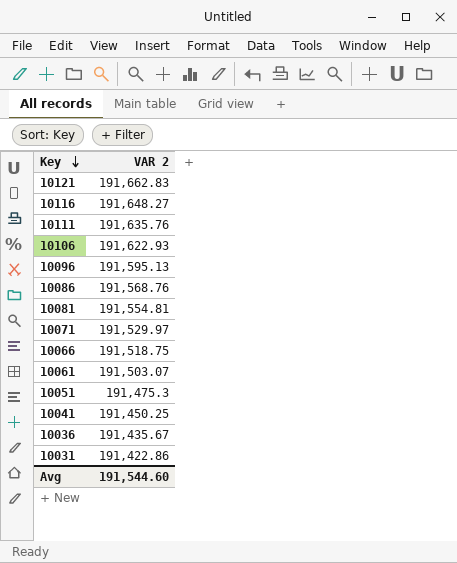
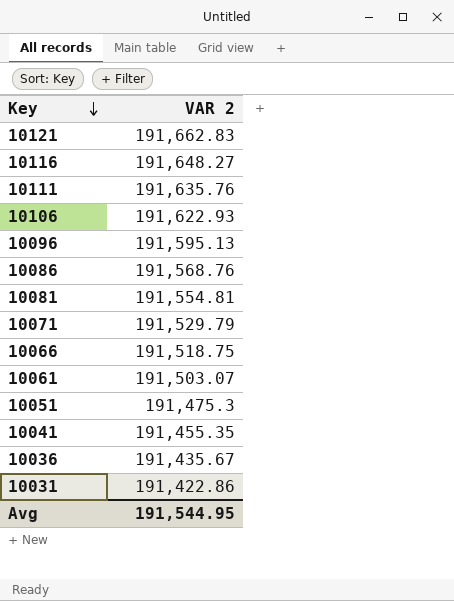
10071 | VAR 2: 191,529.97 -> 191,529.79
10041 | VAR 2: 191,450.25 -> 191,455.35
Avg | VAR 2: 191,544.60 -> 191,544.95

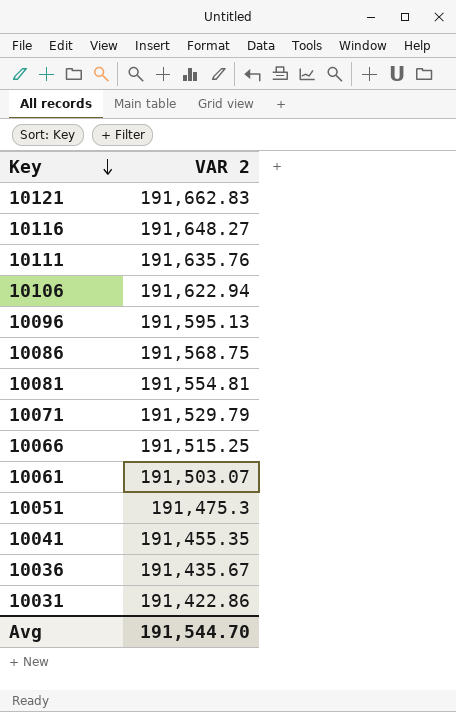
10106 | VAR 2: 191,622.93 -> 191,622.94
10086 | VAR 2: 191,568.76 -> 191,568.75
10066 | VAR 2: 191,518.75 -> 191,515.25
Avg | VAR 2: 191,544.95 -> 191,544.70

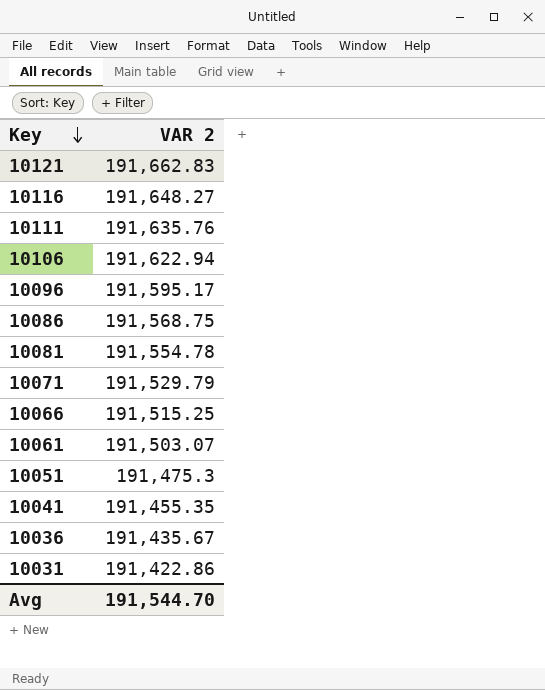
10096 | VAR 2: 191,595.13 -> 191,595.17
10081 | VAR 2: 191,554.81 -> 191,554.78

